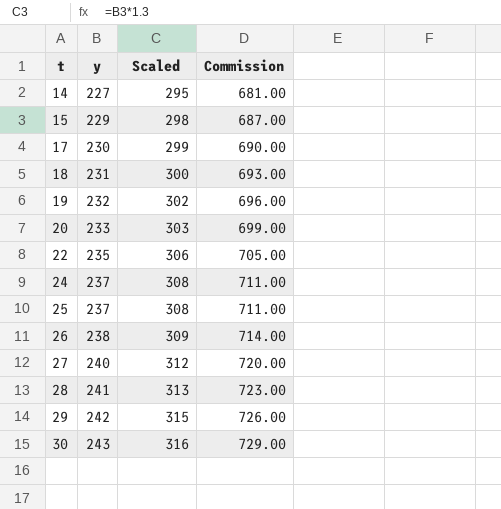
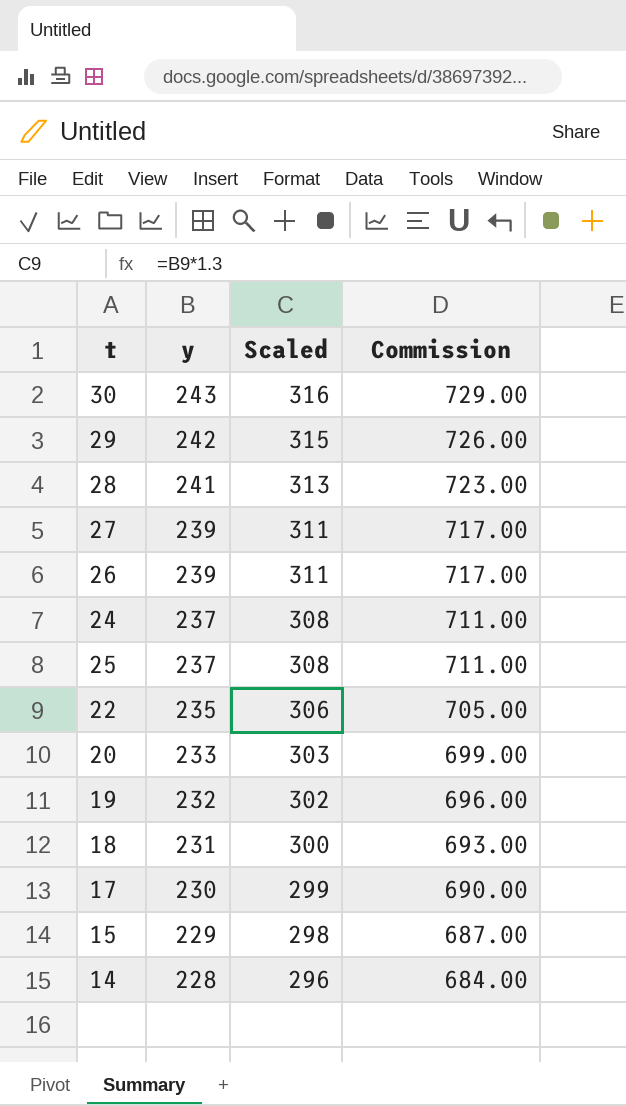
row order: t ascending -> y descending
27 | y: 240 -> 239
27 | Scaled: 312 -> 311
27 | Commission: 720.00 -> 717.00
26 | y: 238 -> 239
26 | Scaled: 309 -> 311
26 | Commission: 714.00 -> 717.00
14 | y: 227 -> 228
14 | Scaled: 295 -> 296
14 | Commission: 681.00 -> 684.00

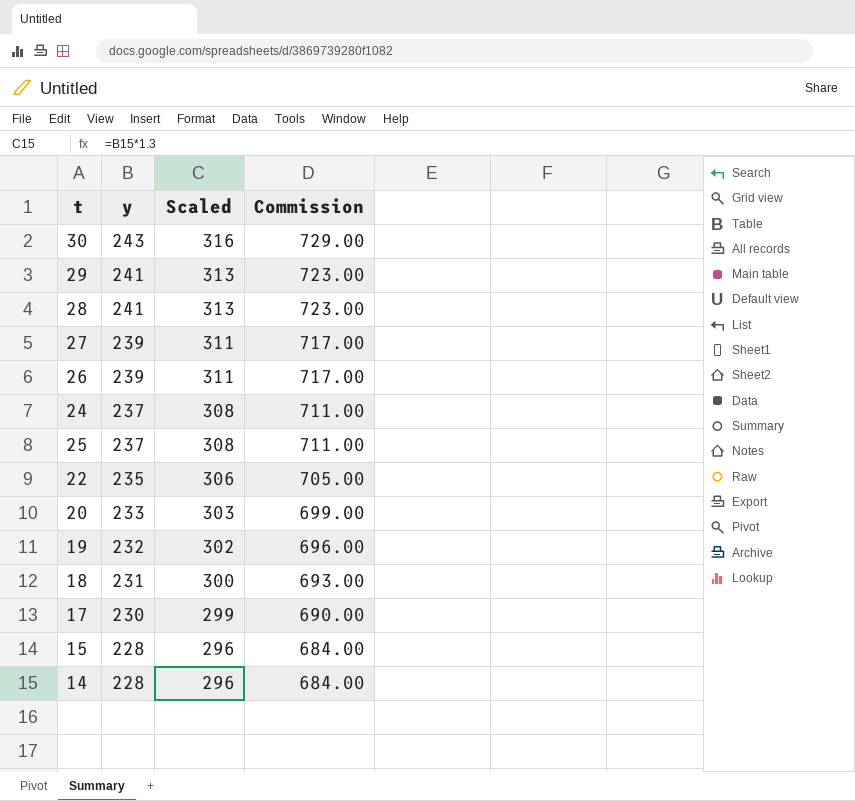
29 | y: 242 -> 241
29 | Scaled: 315 -> 313
29 | Commission: 726.00 -> 723.00
15 | y: 229 -> 228
15 | Scaled: 298 -> 296
15 | Commission: 687.00 -> 684.00

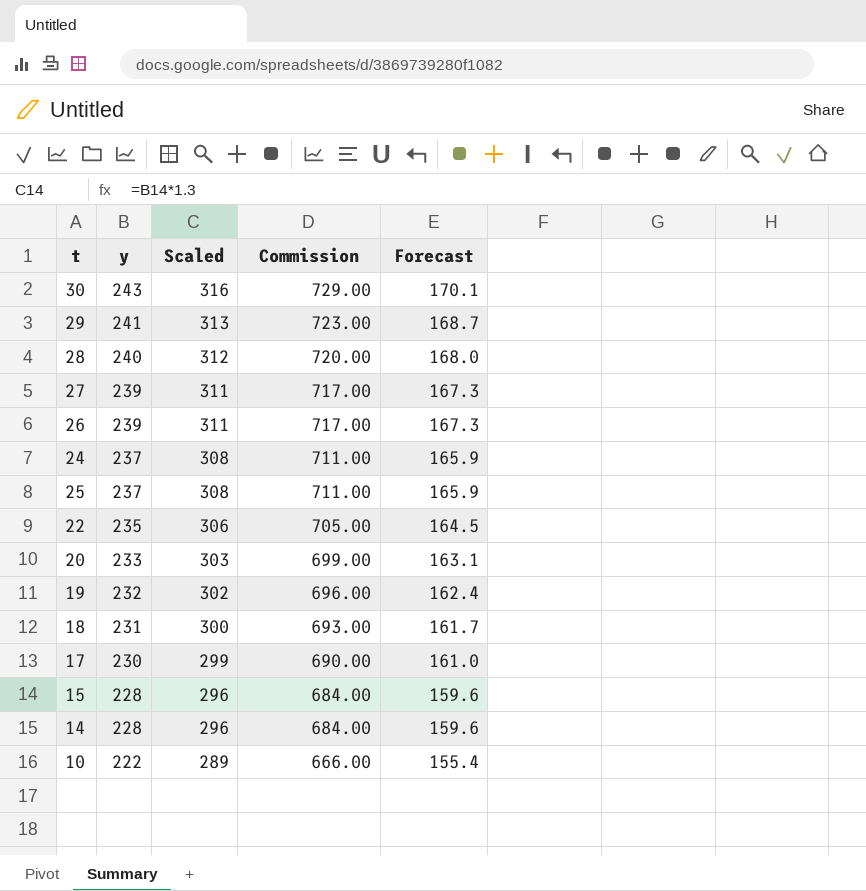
column Forecast | formula: none -> [y] * 0.7
28 | y: 241 -> 240
28 | Scaled: 313 -> 312
28 | Commission: 723.00 -> 720.00
row 10: none -> 222 | 289 | 666.00 | 155.4

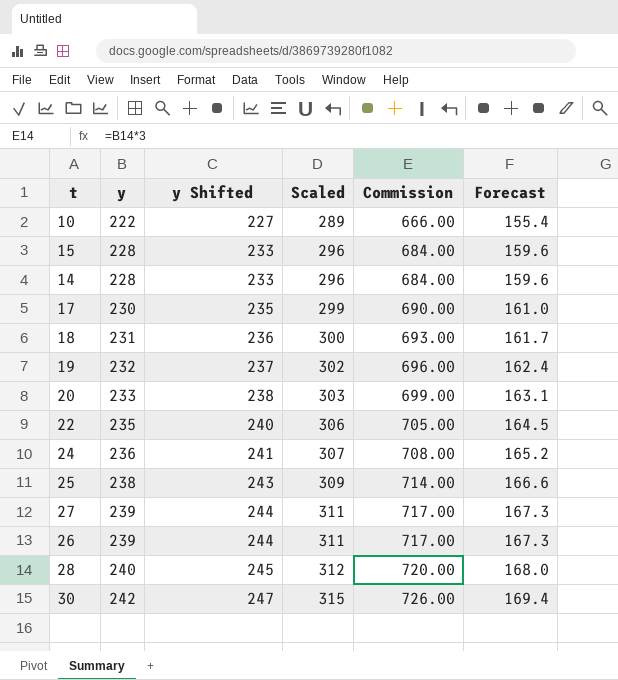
row order: y descending -> y ascending
column y Shifted | formula: none -> [y] + 5
row 29: 241 | 313 | 723.00 | 168.7 -> none
24 | y: 237 -> 236
24 | Scaled: 308 -> 307
24 | Commission: 711.00 -> 708.00
24 | Forecast: 165.9 -> 165.2
25 | y: 237 -> 238
25 | Scaled: 308 -> 309
25 | Commission: 711.00 -> 714.00
25 | Forecast: 165.9 -> 166.6
30 | y: 243 -> 242
30 | Scaled: 316 -> 315
30 | Commission: 729.00 -> 726.00
30 | Forecast: 170.1 -> 169.4

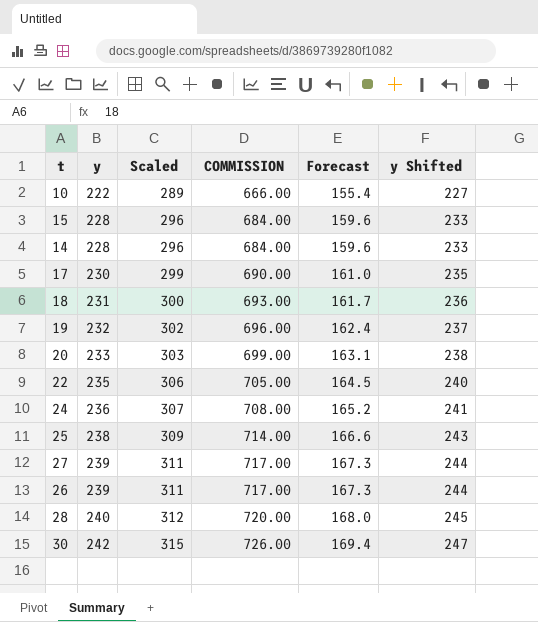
column name: Commission -> COMMISSION
column y Shifted | position: 3 -> 6

